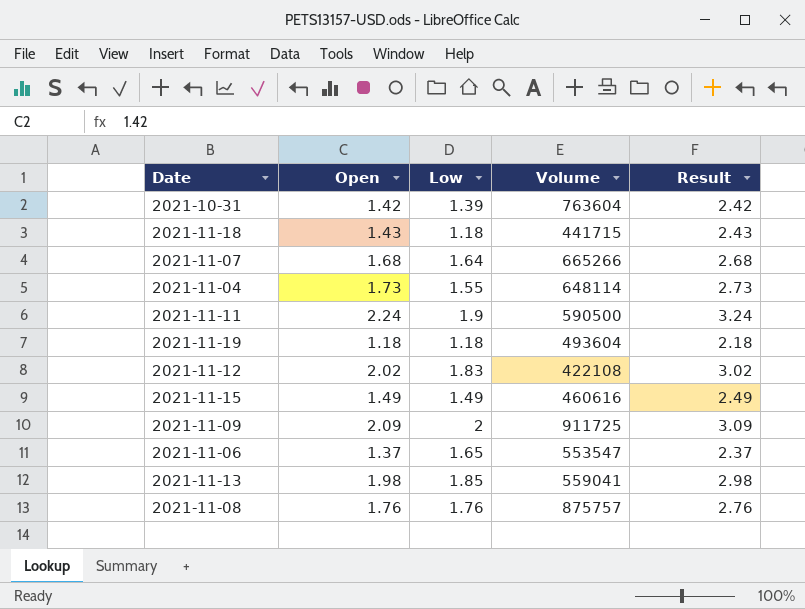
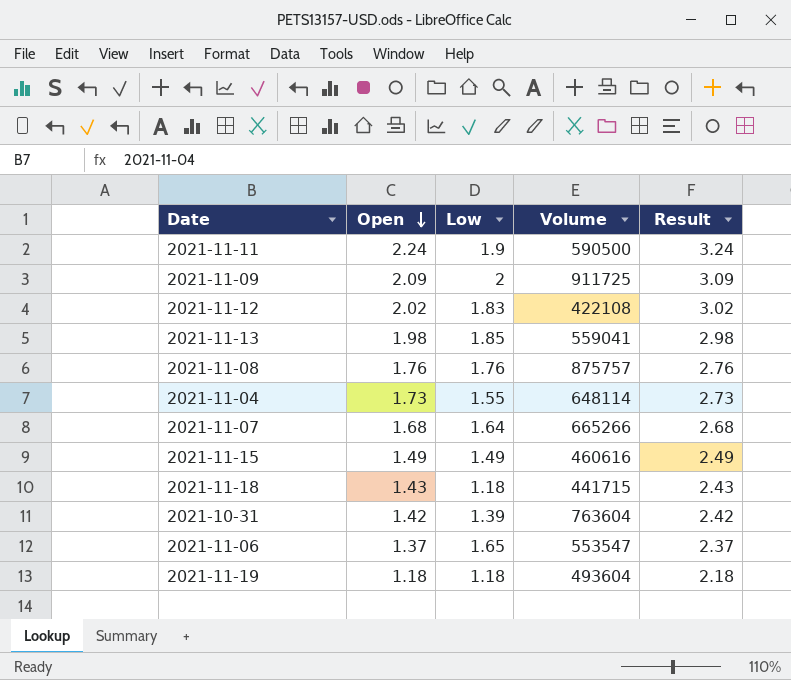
row order: none -> Open descending

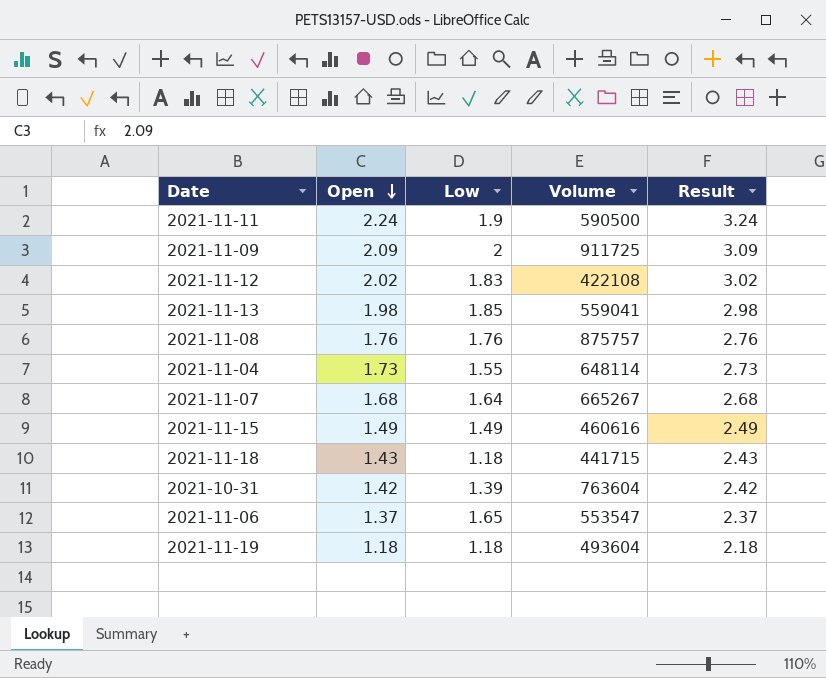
2021-11-07 | Volume: 665266 -> 665267

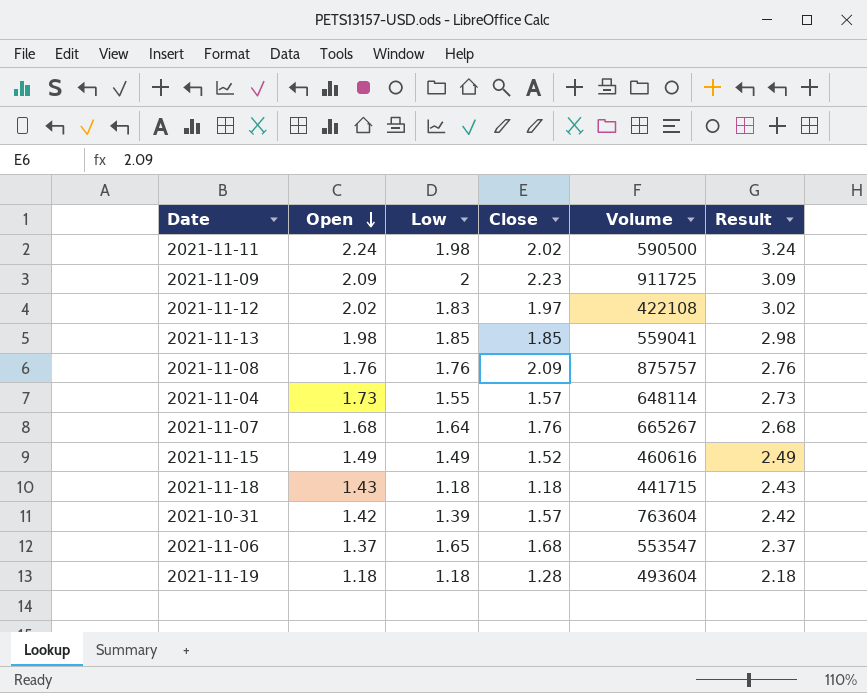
column Close | position: none -> 4
2021-11-11 | Low: 1.9 -> 1.98

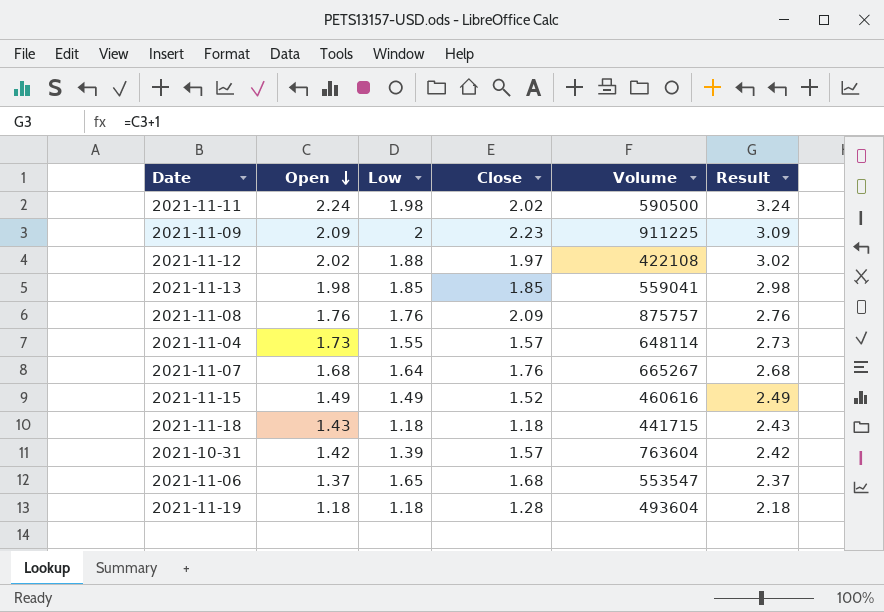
2021-11-09 | Volume: 911725 -> 911225
2021-11-12 | Low: 1.83 -> 1.88

